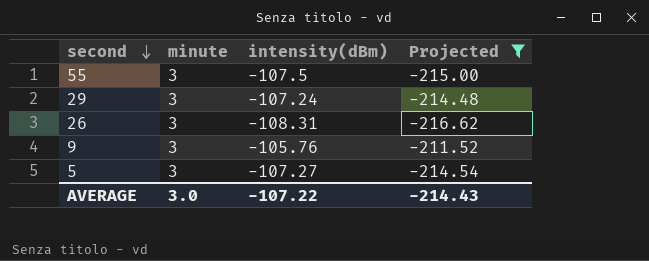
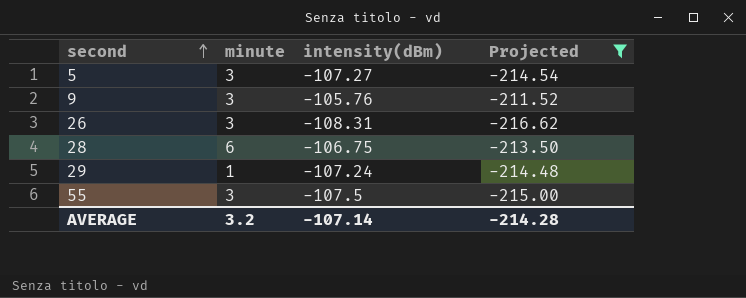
row order: second descending -> second ascending
row 28: none -> 6 | -106.75 | -213.50
29 | minute: 3 -> 1
AVERAGE | minute: 3.0 -> 3.2
AVERAGE | intensity(dBm): -107.22 -> -107.14
AVERAGE | Projected: -214.43 -> -214.28

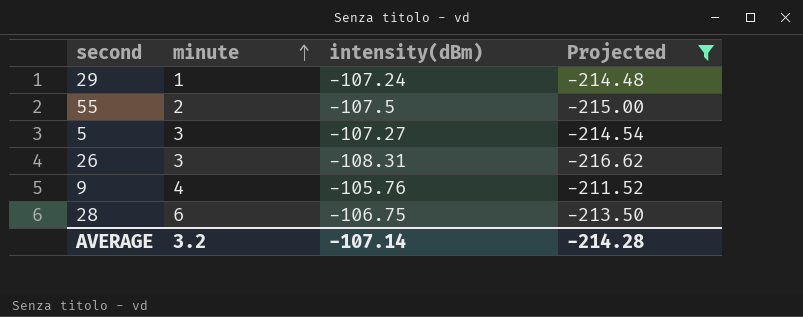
row order: second ascending -> minute ascending
55 | minute: 3 -> 2
9 | minute: 3 -> 4

